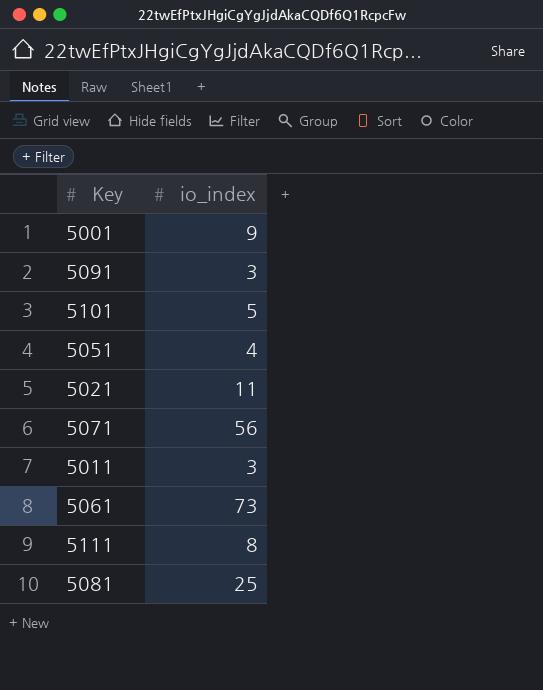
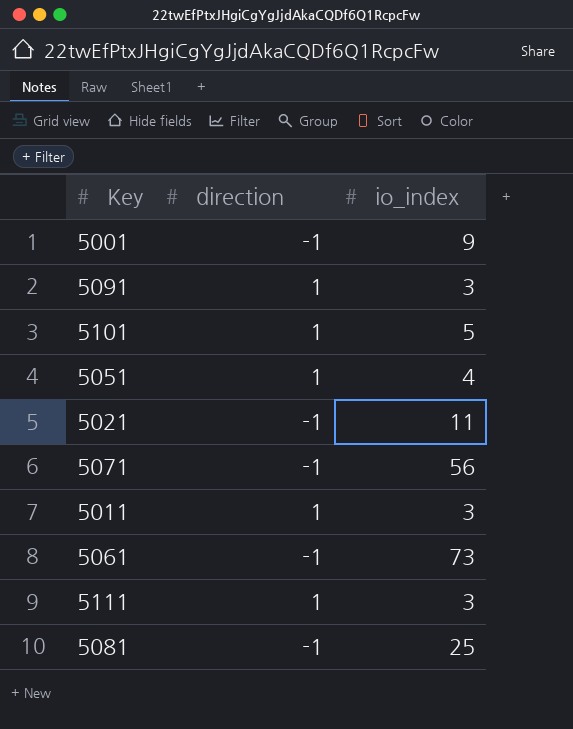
column direction | position: none -> 2
5111 | io_index: 8 -> 3

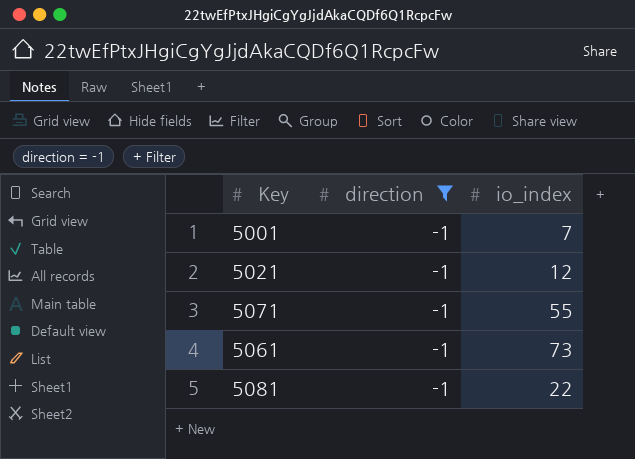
filter: none -> direction = -1
5001 | io_index: 9 -> 7
5021 | io_index: 11 -> 12
5071 | io_index: 56 -> 55
5081 | io_index: 25 -> 22

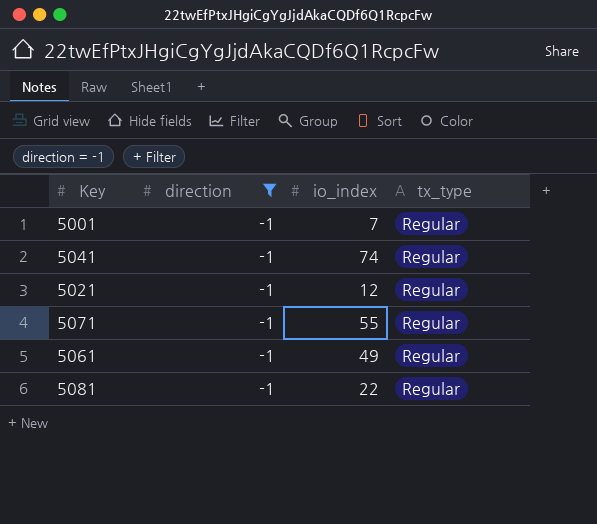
column tx_type | position: none -> 4
row 5041: none -> -1 | 74 | Regular
5061 | io_index: 73 -> 49

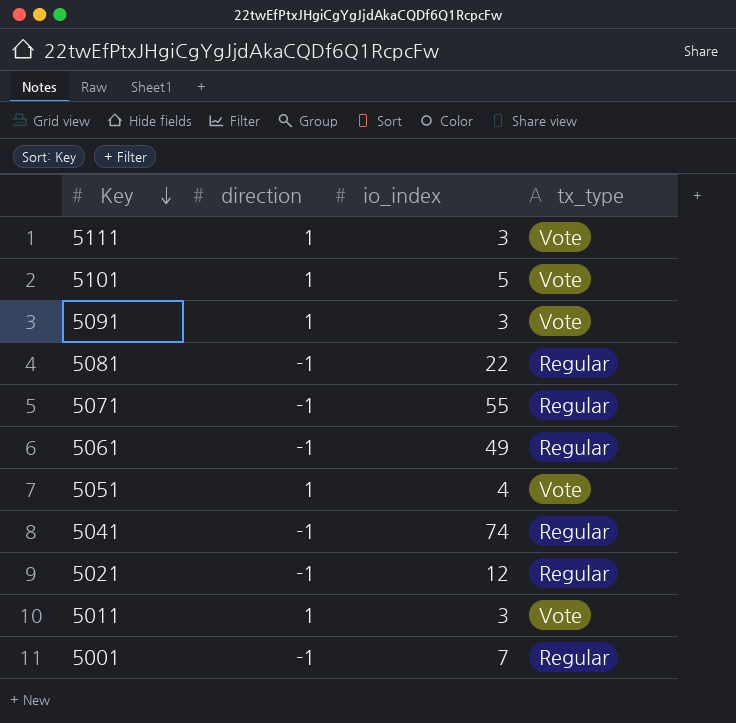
filter: direction = -1 -> none
row order: none -> Key descending

